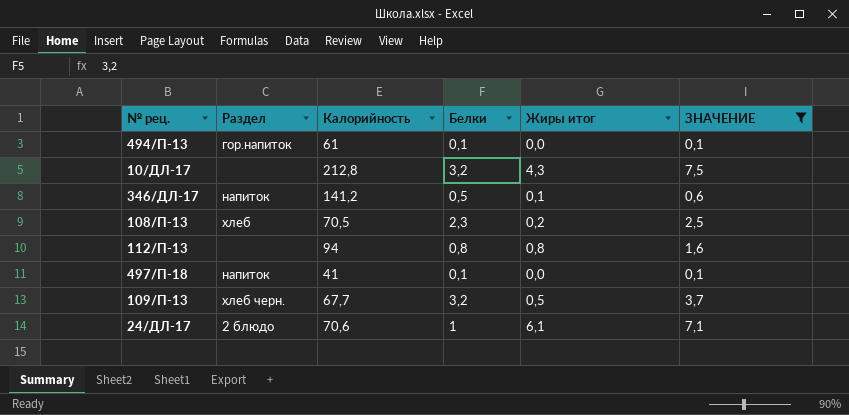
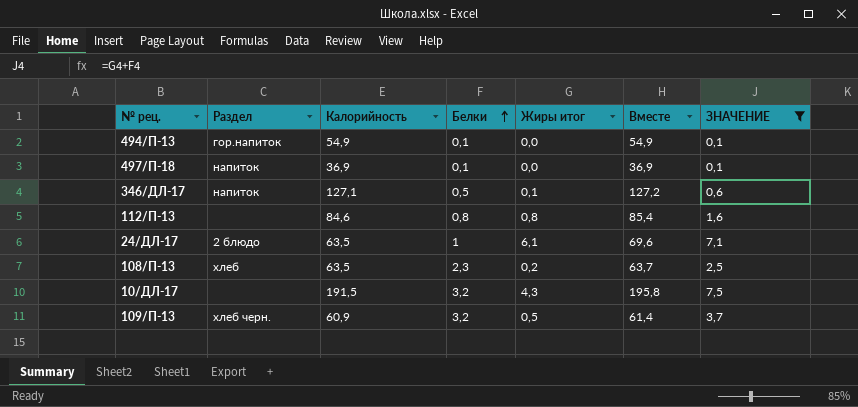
row order: none -> Белки ascending
column Вместе | formula: none -> [Калорийность] + [Жиры итог]
494/П-13 | Калорийность: 61 -> 54,9
497/П-18 | Калорийность: 41 -> 36,9
346/ДЛ-17 | Калорийность: 141,2 -> 127,1
112/П-13 | Калорийность: 94 -> 84,6
24/ДЛ-17 | Калорийность: 70,6 -> 63,5
108/П-13 | Калорийность: 70,5 -> 63,5
10/ДЛ-17 | Калорийность: 212,8 -> 191,5
109/П-13 | Калорийность: 67,7 -> 60,9

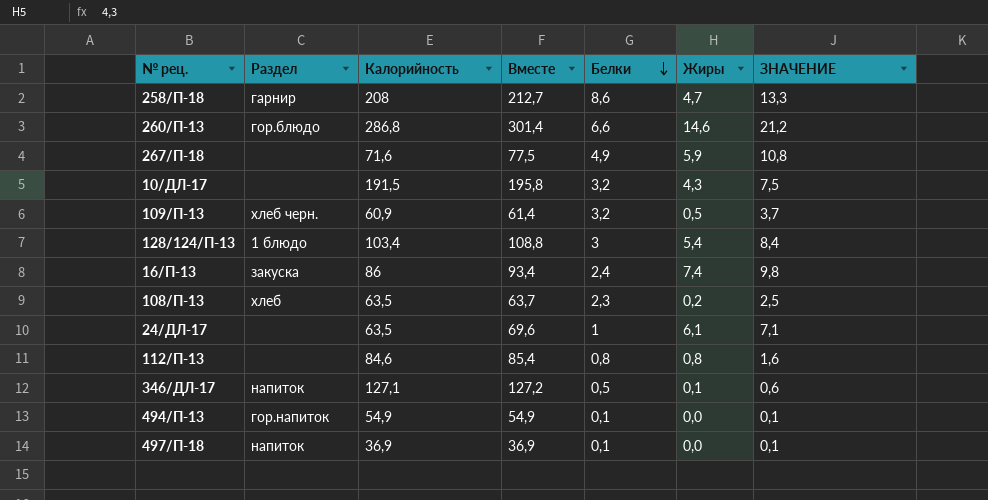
filter: ЗНАЧЕНИЕ <= 7,5 -> none
row order: Белки ascending -> Белки descending
column Вместе | position: 6 -> 4
column name: Жиры итог -> Жиры
24/ДЛ-17 | Раздел: 2 блюдо -> none

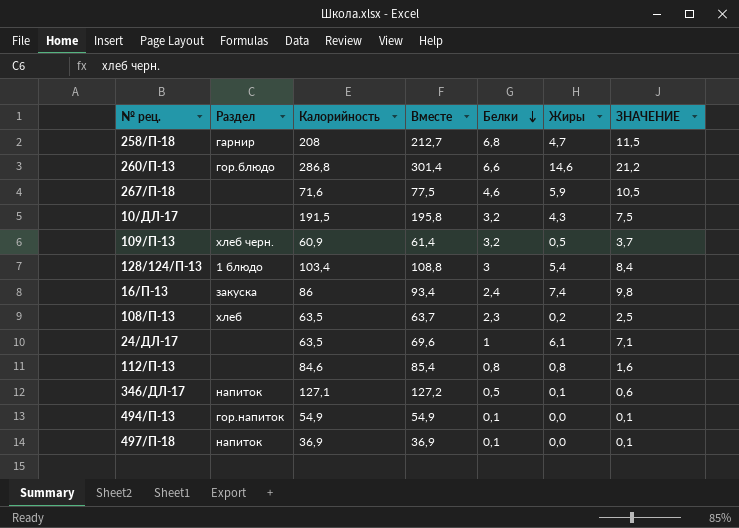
258/П-18 | Белки: 8,6 -> 6,8
258/П-18 | ЗНАЧЕНИЕ: 13,3 -> 11,5
267/П-18 | Белки: 4,9 -> 4,6
267/П-18 | ЗНАЧЕНИЕ: 10,8 -> 10,5

